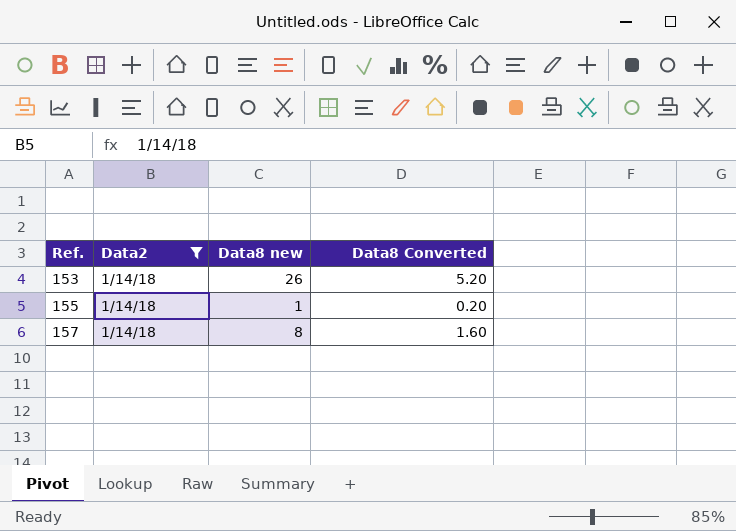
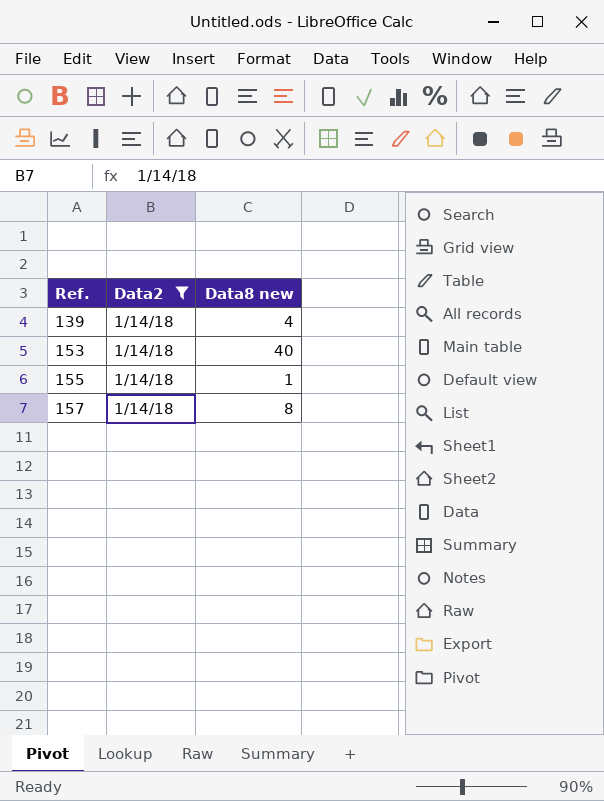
column Data8 Converted | formula: [Data8 new] * 0.2 -> none
row 139: none -> 1/14/18 | 4
153 | Data8 new: 26 -> 40

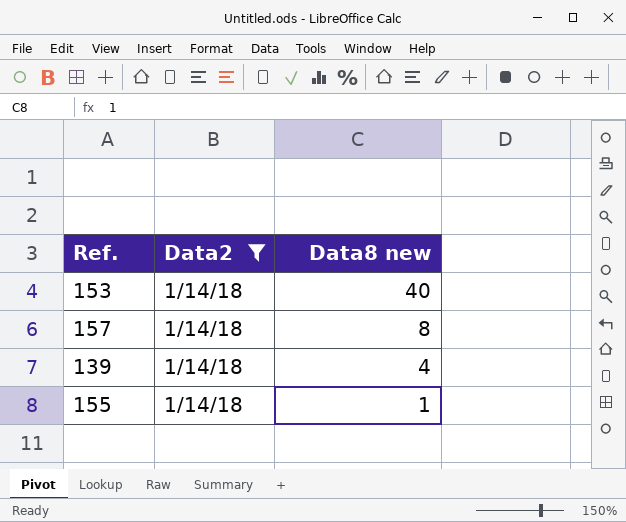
row order: Ref. ascending -> Data8 new descending

